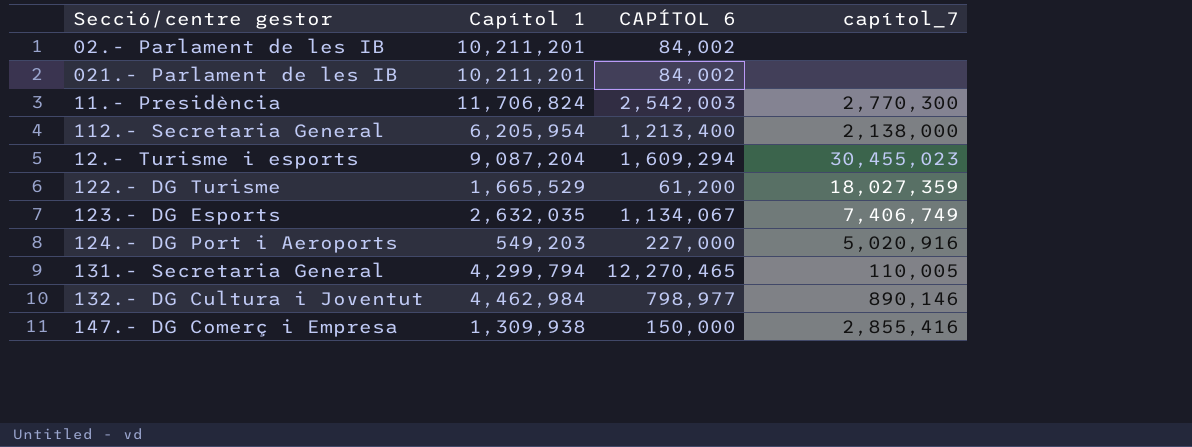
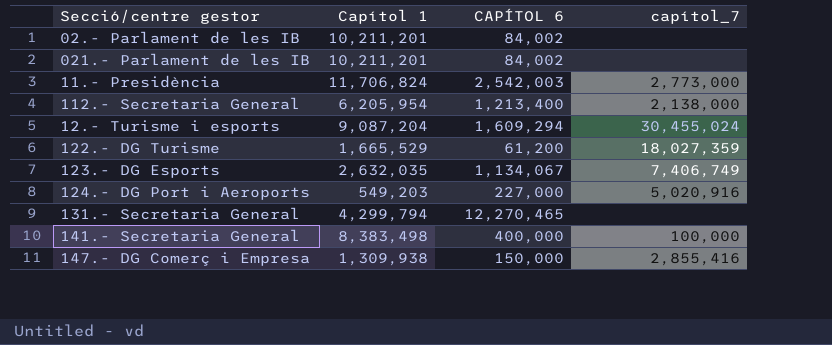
row 132.- DG Cultura i Joventut: 4,462,984 | 798,977 | 890,146 -> none
11.- Presidència | capítol_7: 2,770,300 -> 2,773,000
12.- Turisme i esports | capítol_7: 30,455,023 -> 30,455,024
131.- Secretaria General | capítol_7: 110,005 -> none
row 141.- Secretaria General: none -> 8,383,498 | 400,000 | 100,000

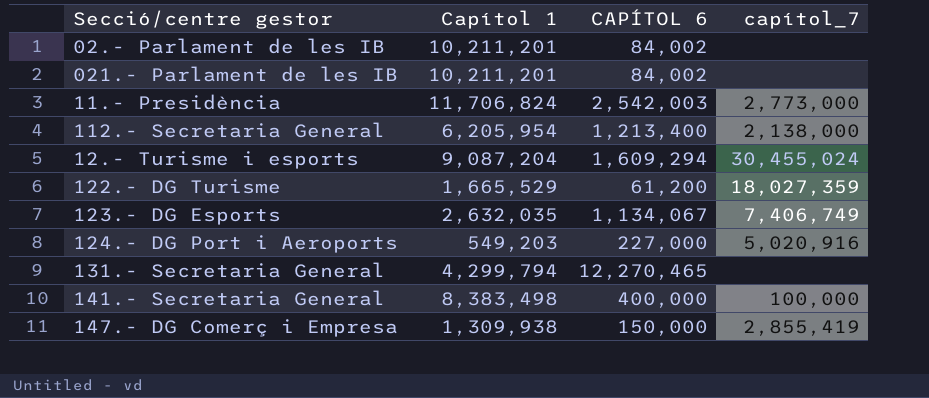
147.- DG Comerç i Empresa | capítol_7: 2,855,416 -> 2,855,419

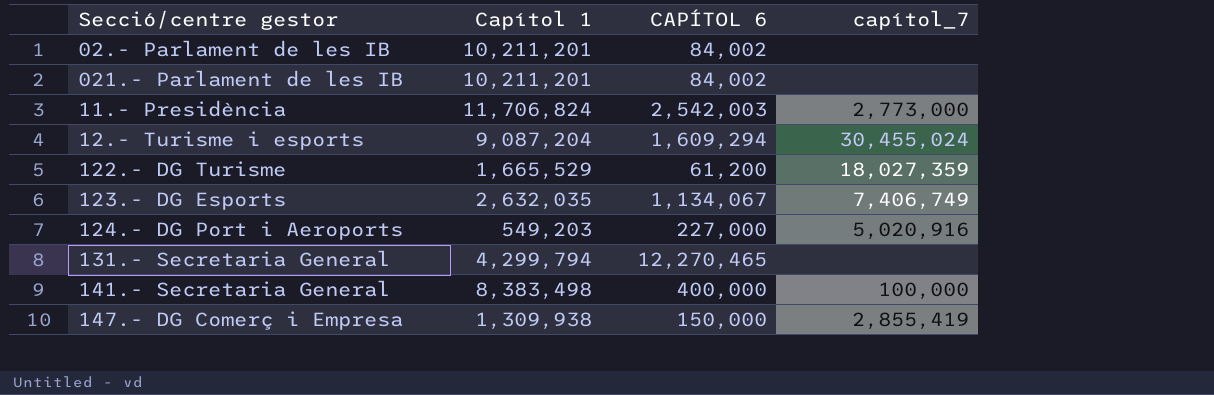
row 112.- Secretaria General: 6,205,954 | 1,213,400 | 2,138,000 -> none

